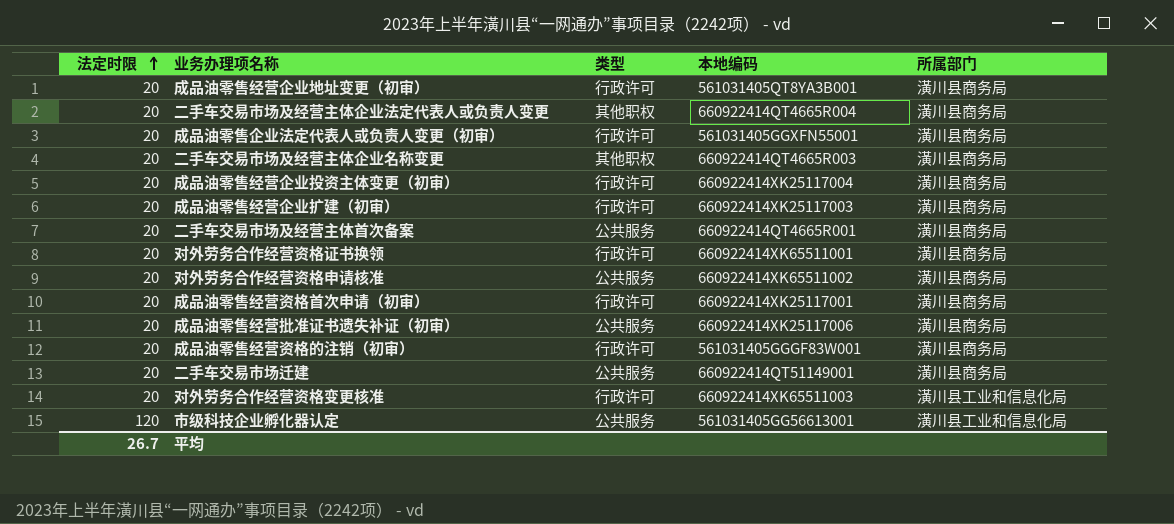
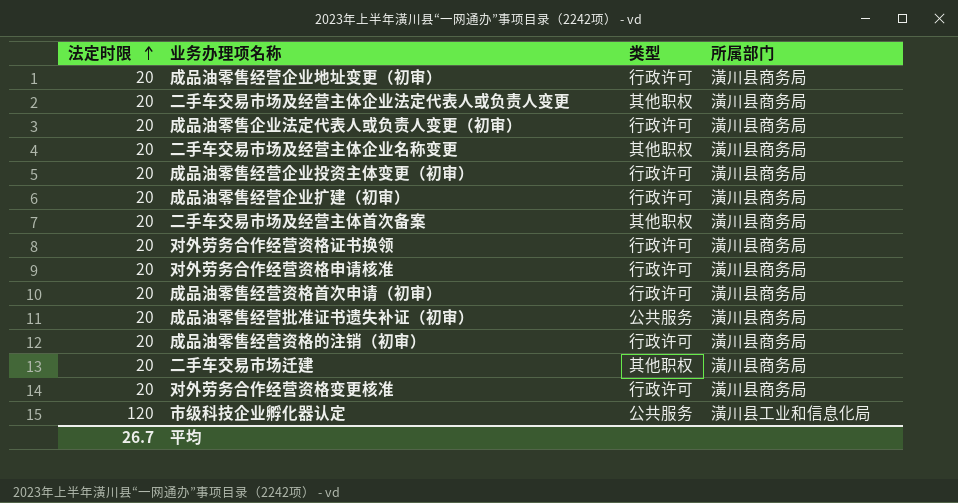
column 本地编码 | position: 4 -> none
二手车交易市场及经营主体首次备案 | 类型: 公共服务 -> 其他职权
对外劳务合作经营资格申请核准 | 类型: 公共服务 -> 行政许可
二手车交易市场迁建 | 类型: 公共服务 -> 其他职权
对外劳务合作经营资格变更核准 | 所属部门: 潢川县工业和信息化局 -> 潢川县商务局

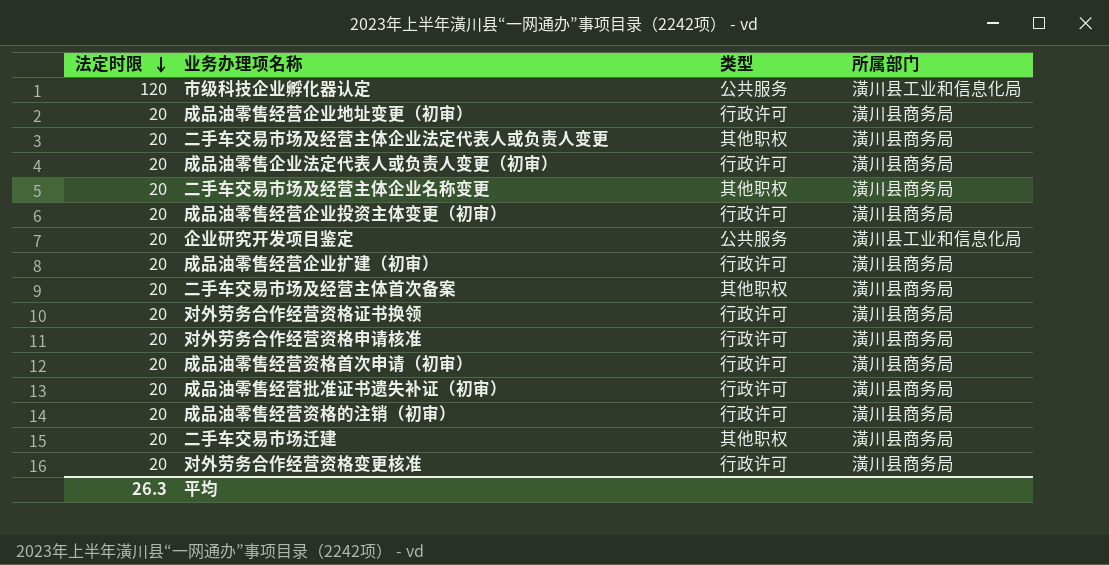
row order: 法定时限 ascending -> 法定时限 descending
row 企业研究开发项目鉴定: none -> 20 | 公共服务 | 潢川县工业和信息化局
成品油零售经营批准证书遗失补证（初审） | 类型: 公共服务 -> 行政许可
平均 | 法定时限: 26.7 -> 26.3

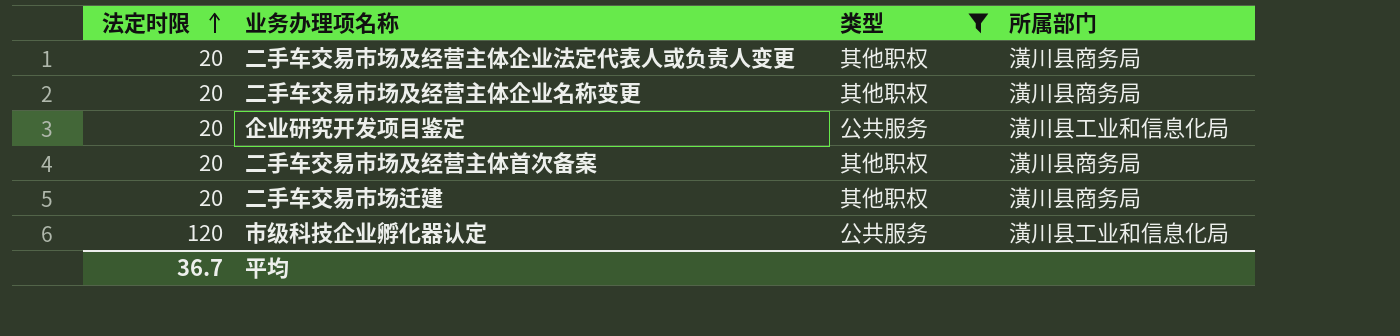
filter: none -> 类型 != 行政许可
row order: 法定时限 descending -> 法定时限 ascending
平均 | 法定时限: 26.3 -> 36.7

